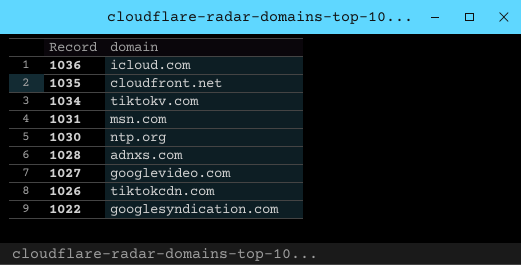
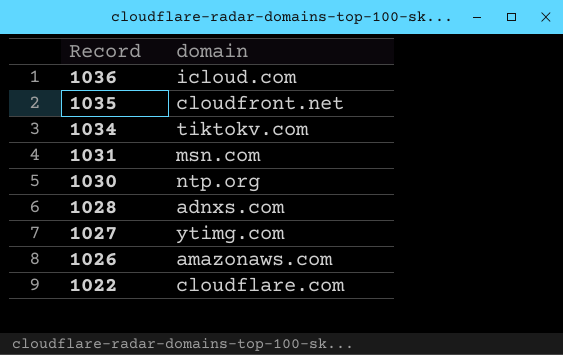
1027 | domain: googlevideo.com -> ytimg.com
1026 | domain: tiktokcdn.com -> amazonaws.com
1022 | domain: googlesyndication.com -> cloudflare.com

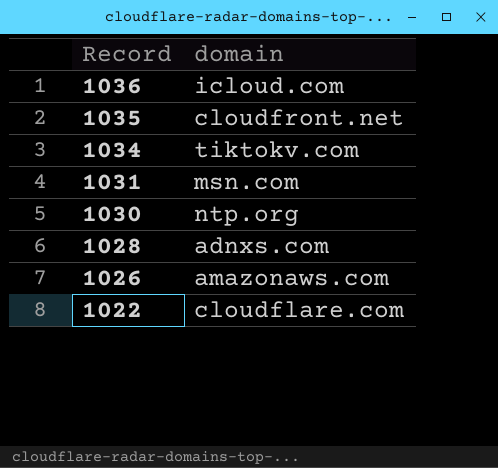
row 1027: ytimg.com -> none

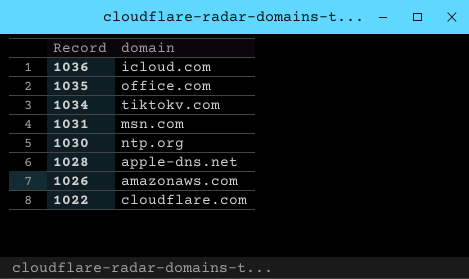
1035 | domain: cloudfront.net -> office.com
1028 | domain: adnxs.com -> apple-dns.net

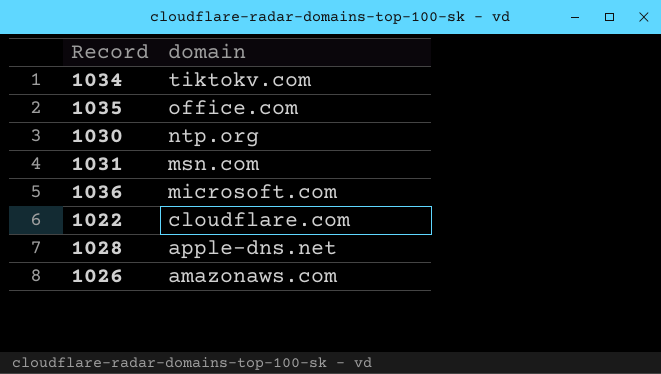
row order: Record descending -> domain descending
1036 | domain: icloud.com -> microsoft.com

